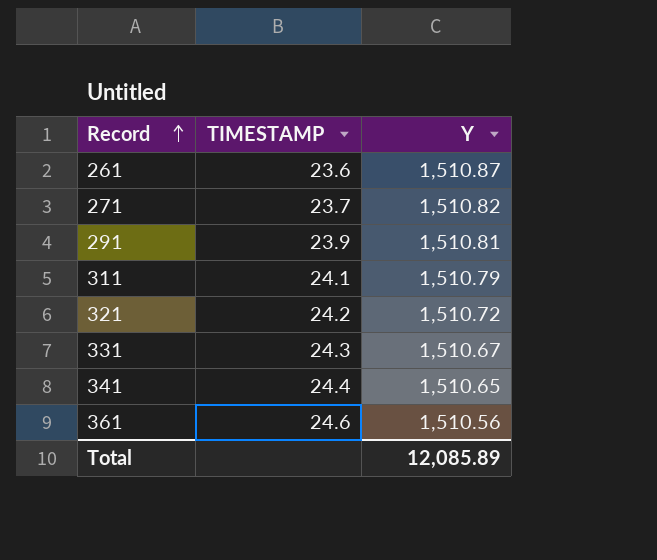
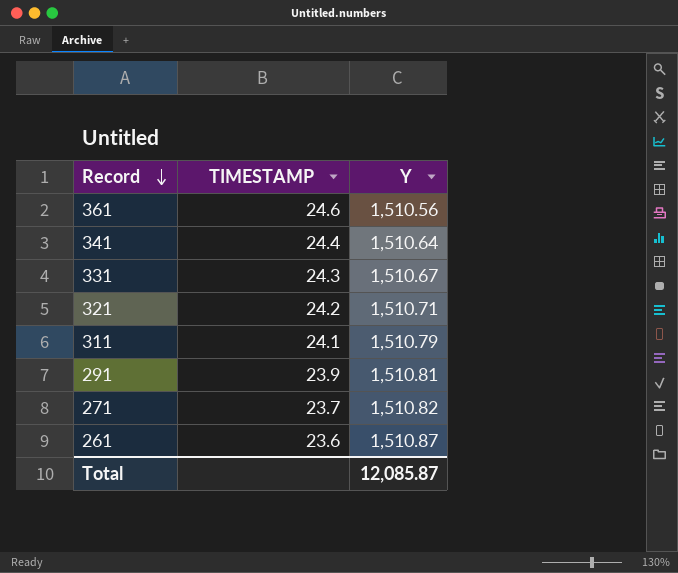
row order: Record ascending -> Record descending
341 | Y: 1,510.65 -> 1,510.64
321 | Y: 1,510.72 -> 1,510.71
Total | Y: 12,085.89 -> 12,085.87

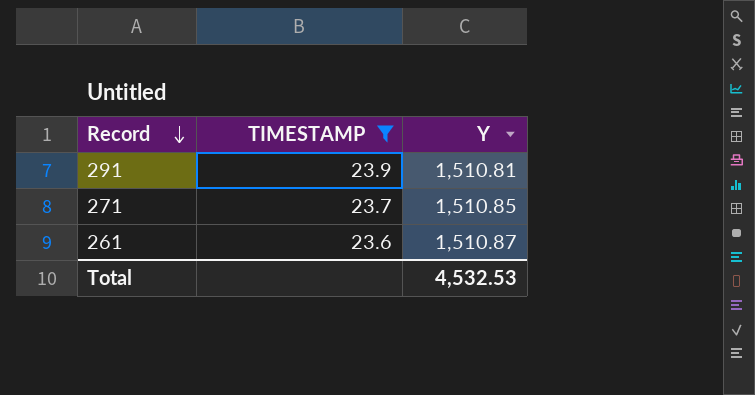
filter: none -> TIMESTAMP <= 23.9
271 | Y: 1,510.82 -> 1,510.85
Total | Y: 12,085.87 -> 4,532.53

